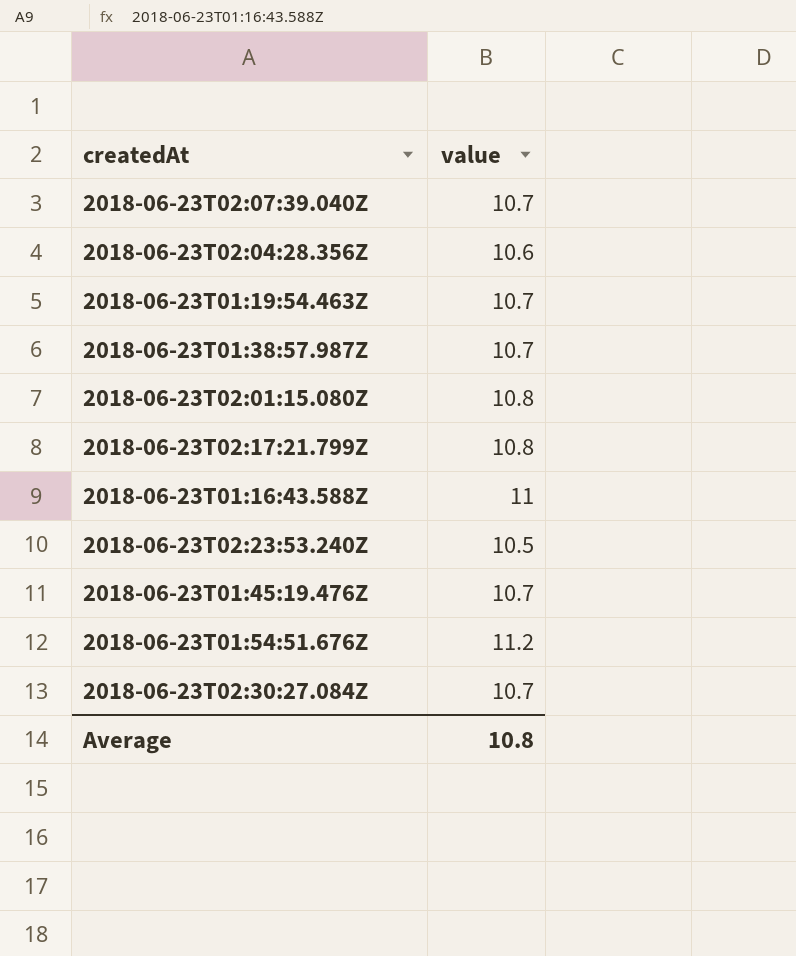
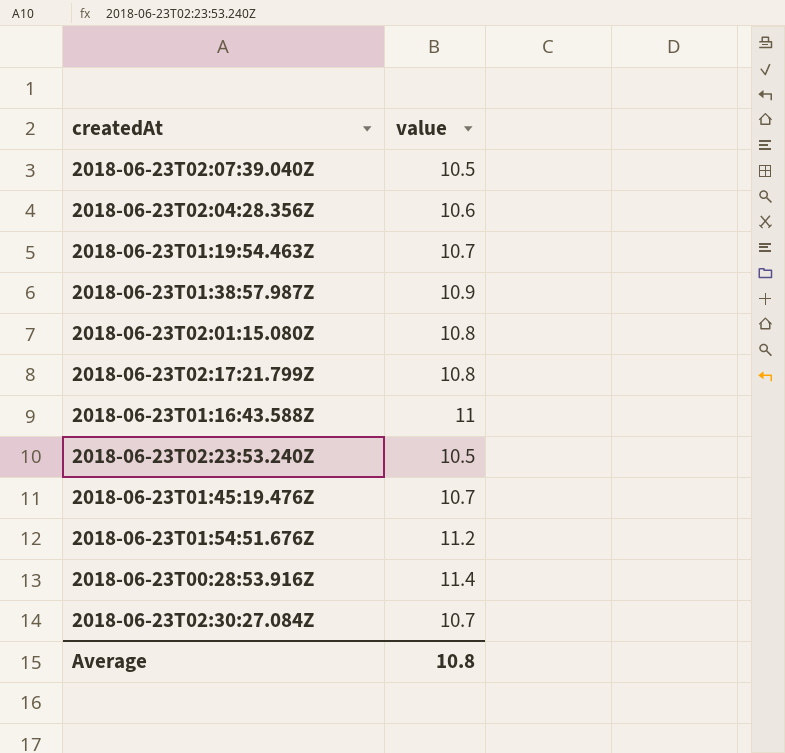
2018-06-23T02:07:39.040Z | value: 10.7 -> 10.5
2018-06-23T01:38:57.987Z | value: 10.7 -> 10.9
row 2018-06-23T00:28:53.916Z: none -> 11.4

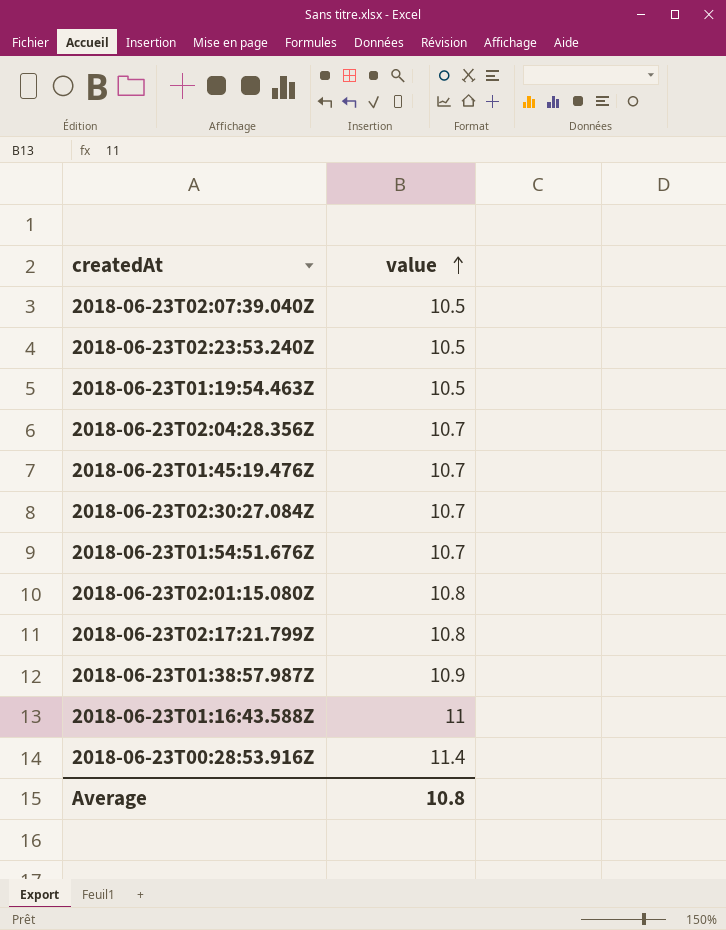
row order: none -> value ascending
2018-06-23T01:19:54.463Z | value: 10.7 -> 10.5
2018-06-23T02:04:28.356Z | value: 10.6 -> 10.7
2018-06-23T01:54:51.676Z | value: 11.2 -> 10.7

